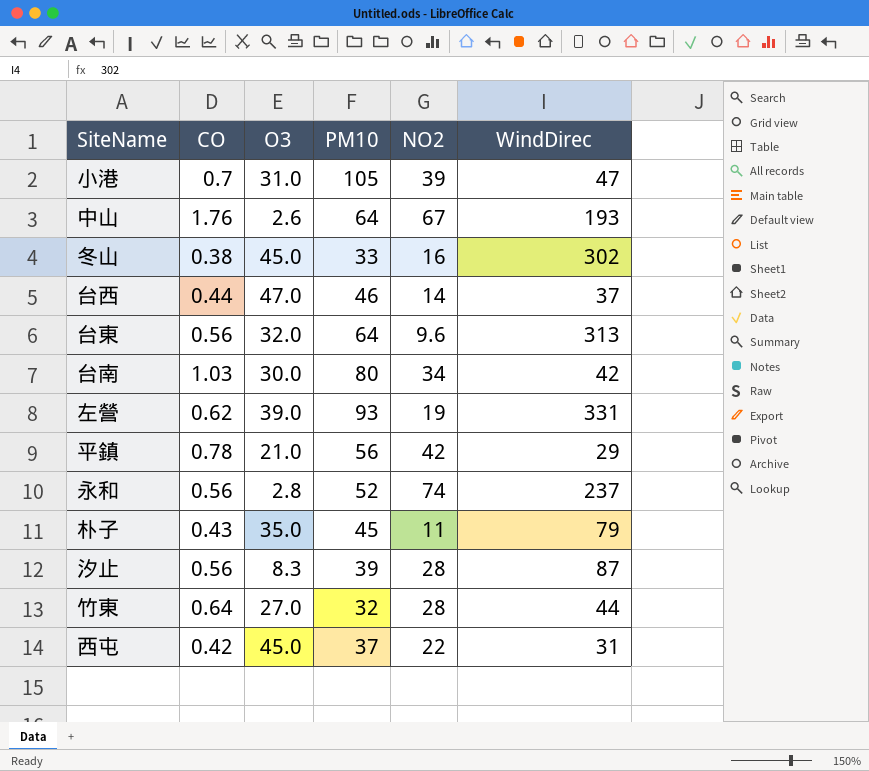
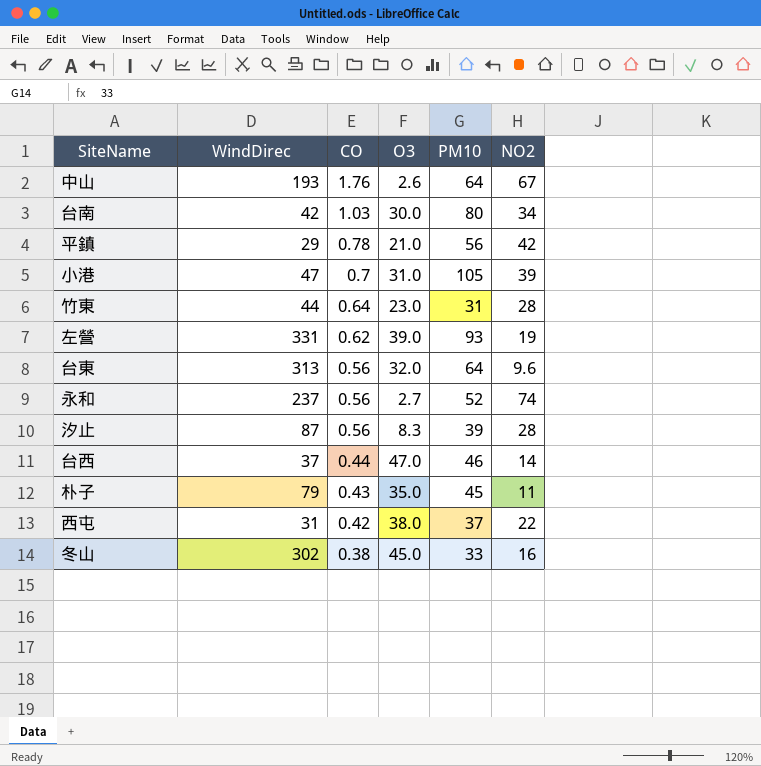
row order: none -> CO descending
column WindDirec | position: 6 -> 2
竹東 | O3: 27.0 -> 23.0
竹東 | PM10: 32 -> 31
永和 | O3: 2.8 -> 2.7
西屯 | O3: 45.0 -> 38.0

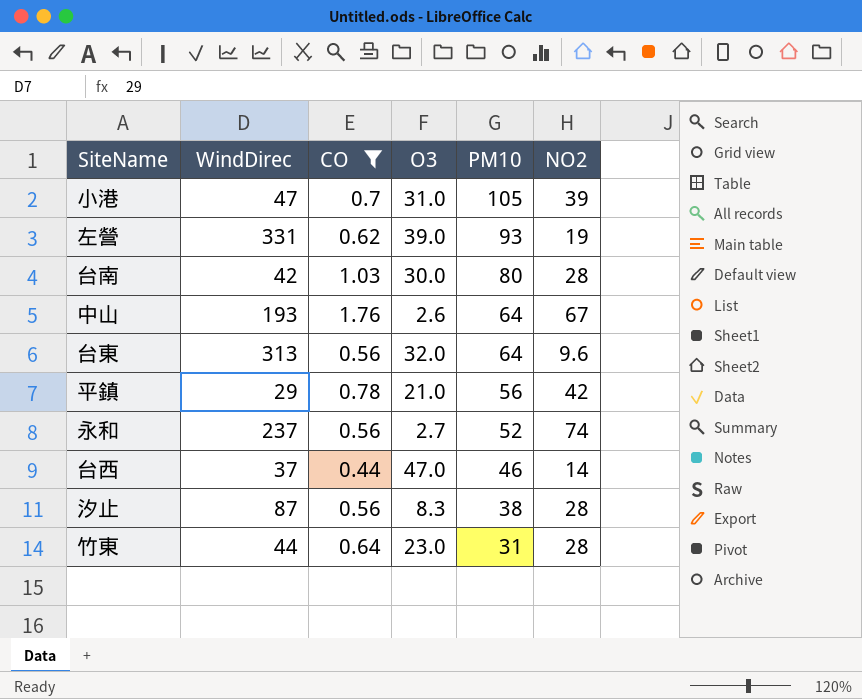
filter: none -> CO >= 0.44
row order: CO descending -> PM10 descending
台南 | NO2: 34 -> 28
汐止 | PM10: 39 -> 38

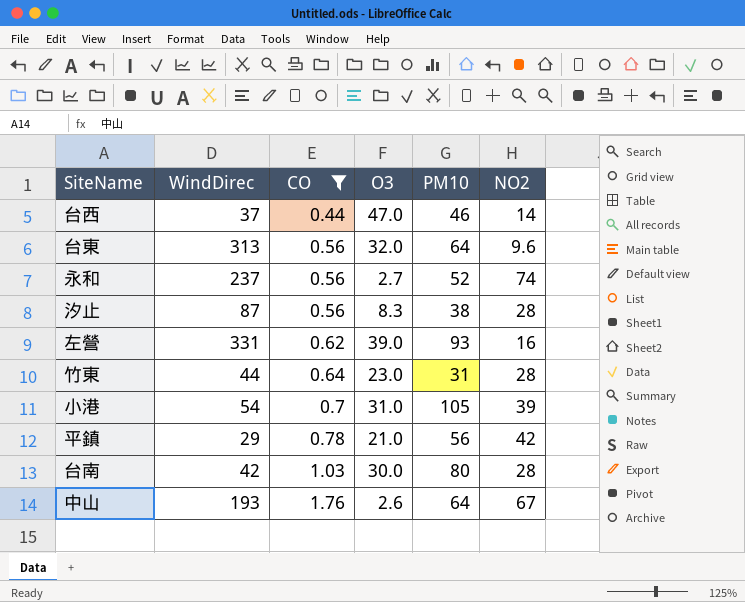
row order: PM10 descending -> CO ascending
左營 | NO2: 19 -> 16
小港 | WindDirec: 47 -> 54

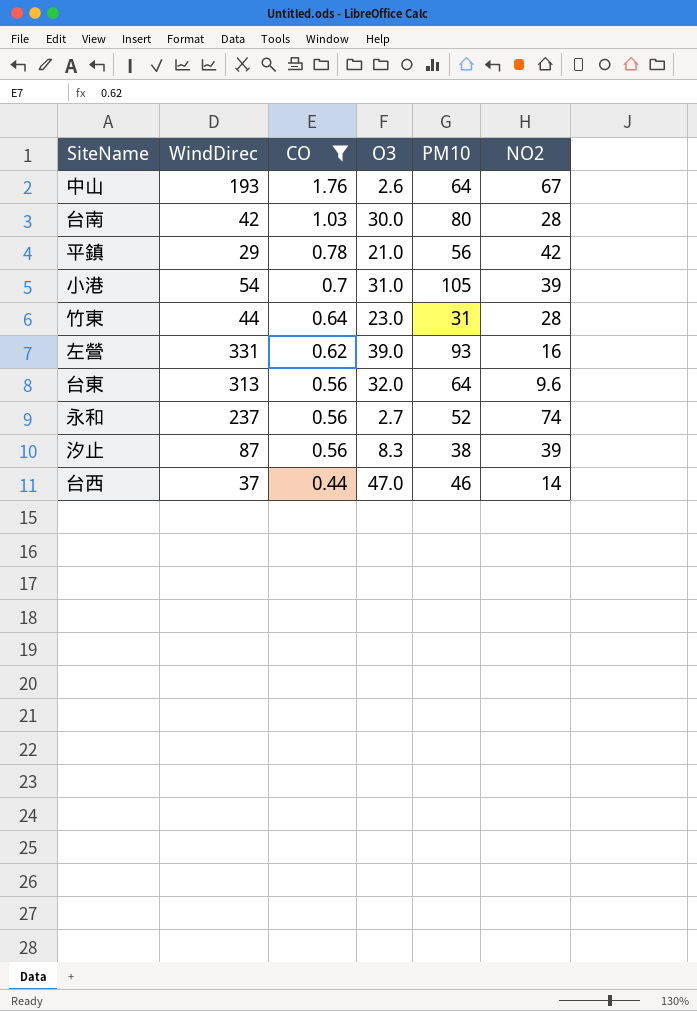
row order: CO ascending -> CO descending
汐止 | NO2: 28 -> 39

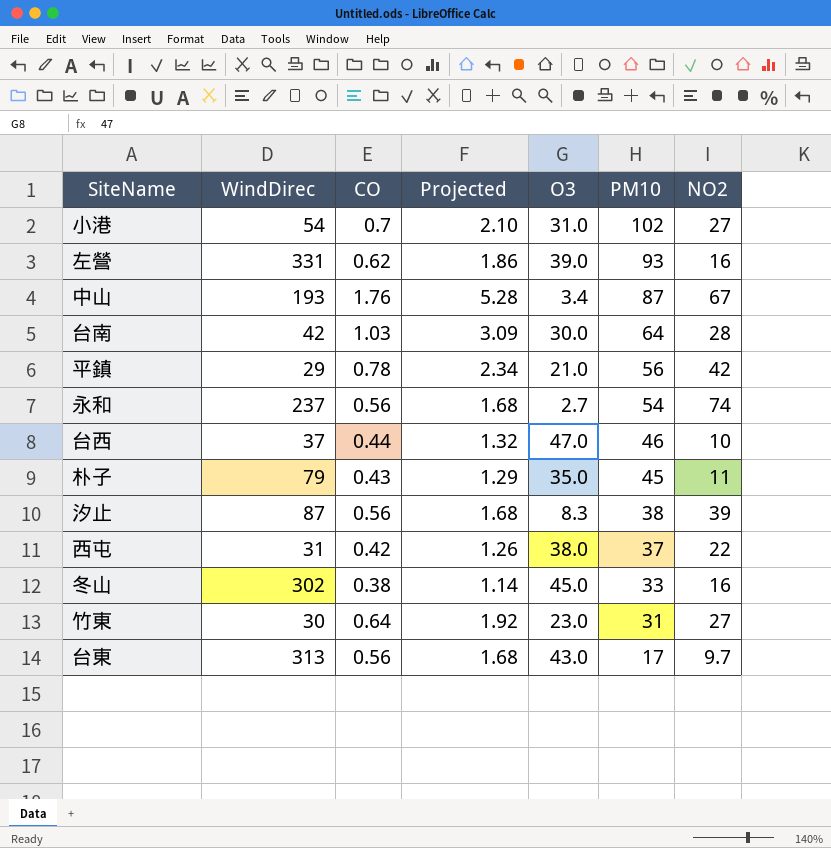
filter: CO >= 0.44 -> none
row order: CO descending -> PM10 descending
column Projected | formula: none -> [CO] * 3
小港 | PM10: 105 -> 102
小港 | NO2: 39 -> 27
中山 | O3: 2.6 -> 3.4
中山 | PM10: 64 -> 87
台南 | PM10: 80 -> 64
永和 | PM10: 52 -> 54
台西 | NO2: 14 -> 10
竹東 | WindDirec: 44 -> 30
竹東 | NO2: 28 -> 27
台東 | O3: 32.0 -> 43.0
台東 | PM10: 64 -> 17
台東 | NO2: 9.6 -> 9.7

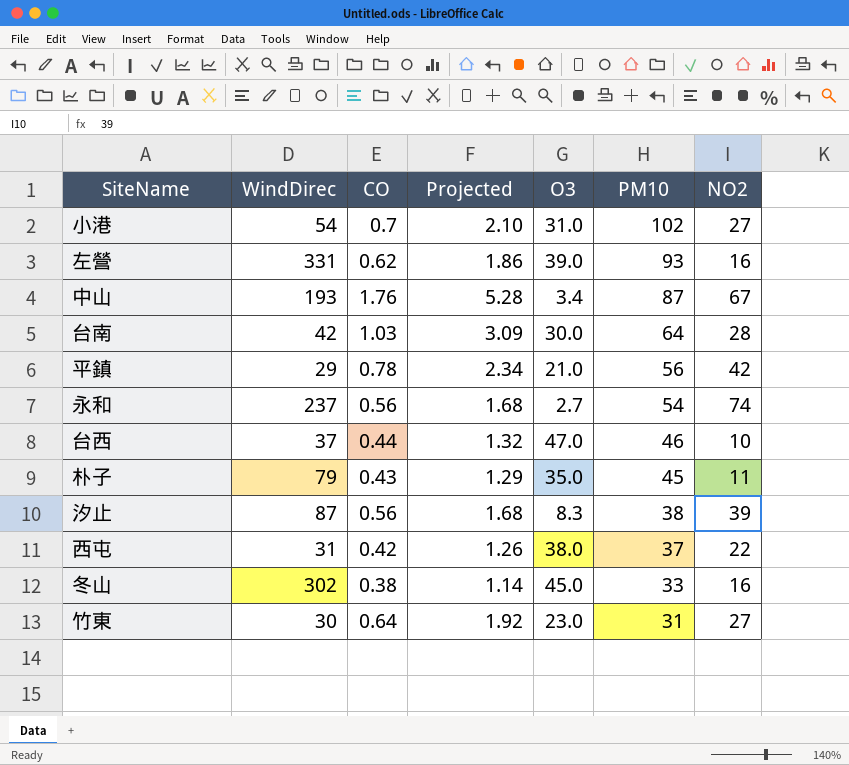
row 台東: 313 | 0.56 | 1.68 | 43.0 | 17 | 9.7 -> none

